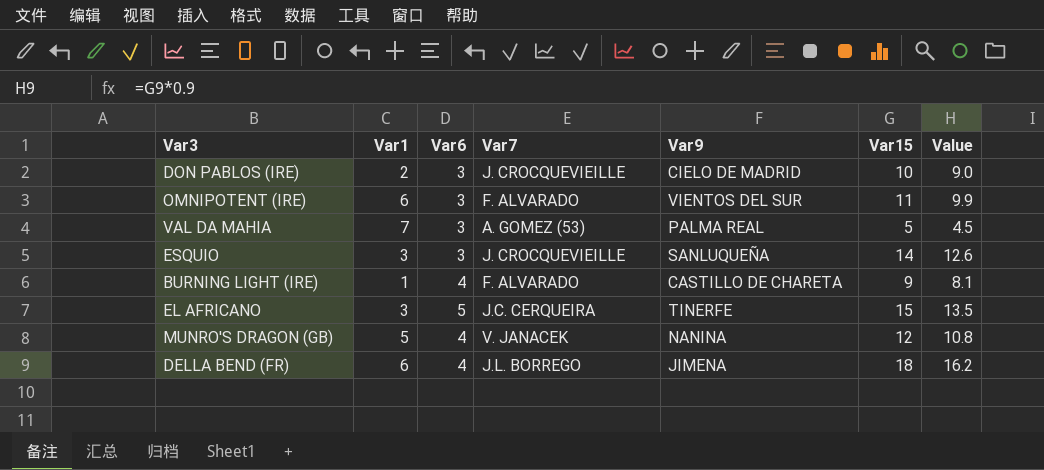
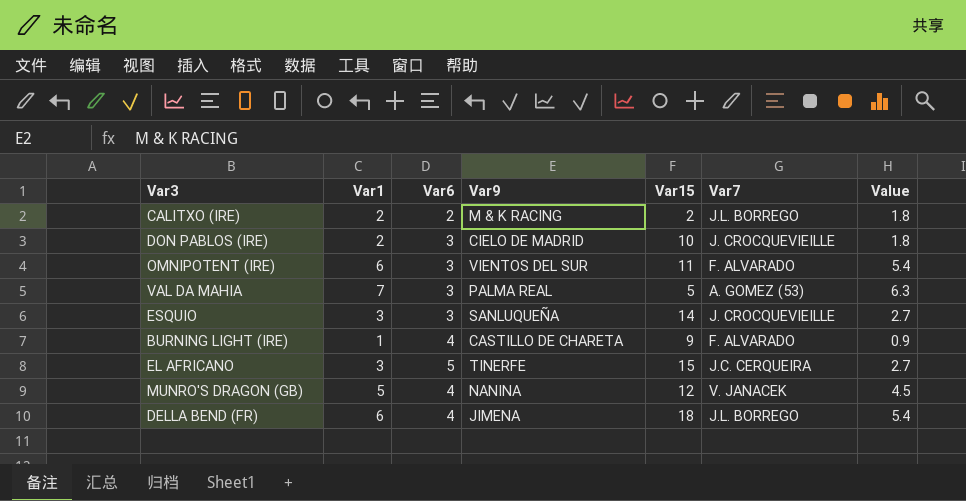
column Var7 | position: 4 -> 6
column Value | formula: [Var15] * 0.9 -> [Var1] * 0.9
row CALITXO (IRE): none -> 2 | 2 | M & K RACING | 2 | J.L. BORREGO | 1.8

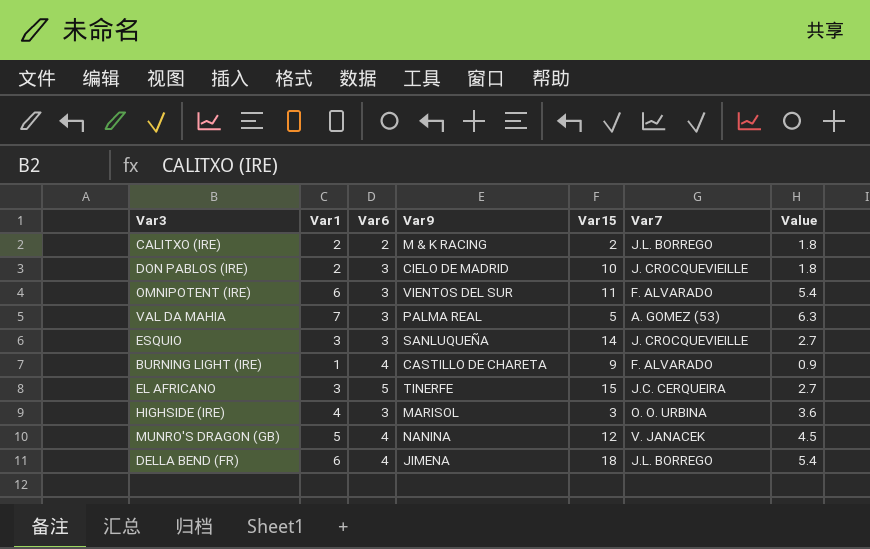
row HIGHSIDE (IRE): none -> 4 | 3 | MARISOL | 3 | O. O. URBINA | 3.6

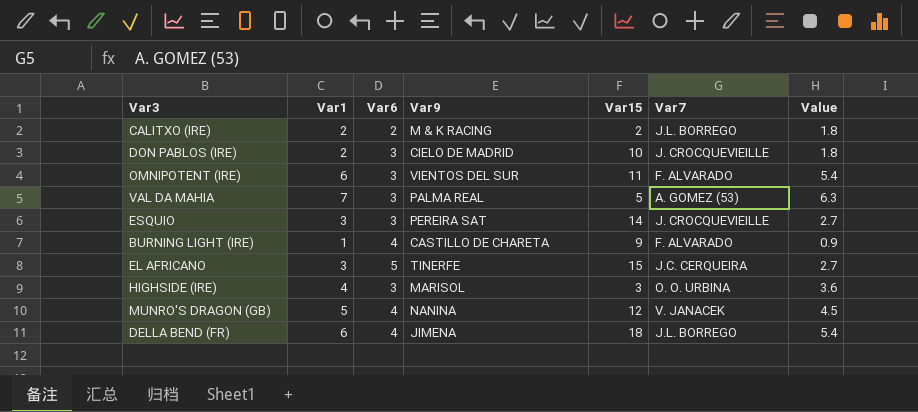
ESQUIO | Var9: SANLUQUEÑA -> PEREIRA SAT

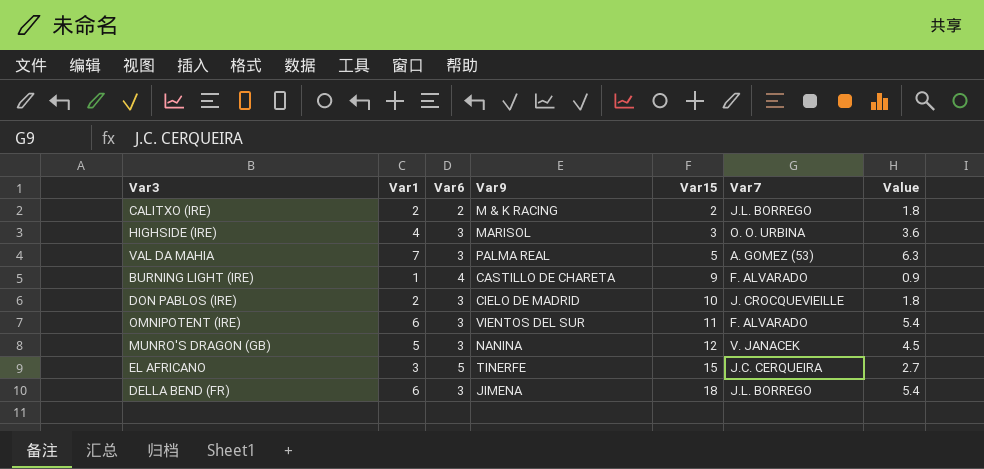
row order: none -> Var15 ascending
row ESQUIO: 3 | 3 | PEREIRA SAT | 14 | J. CROCQUEVIEILLE | 2.7 -> none
MUNRO'S DRAGON (GB) | Var6: 4 -> 3
DELLA BEND (FR) | Var6: 4 -> 3

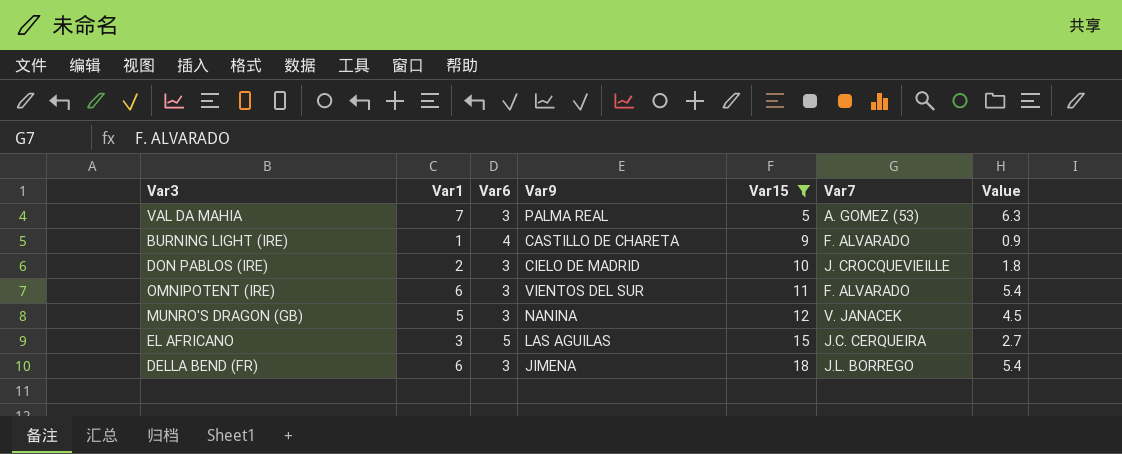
filter: none -> Var15 >= 5
EL AFRICANO | Var9: TINERFE -> LAS AGUILAS

